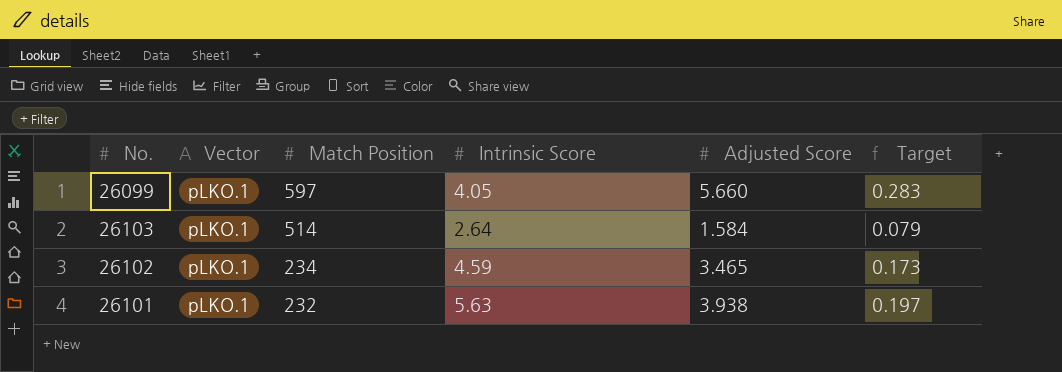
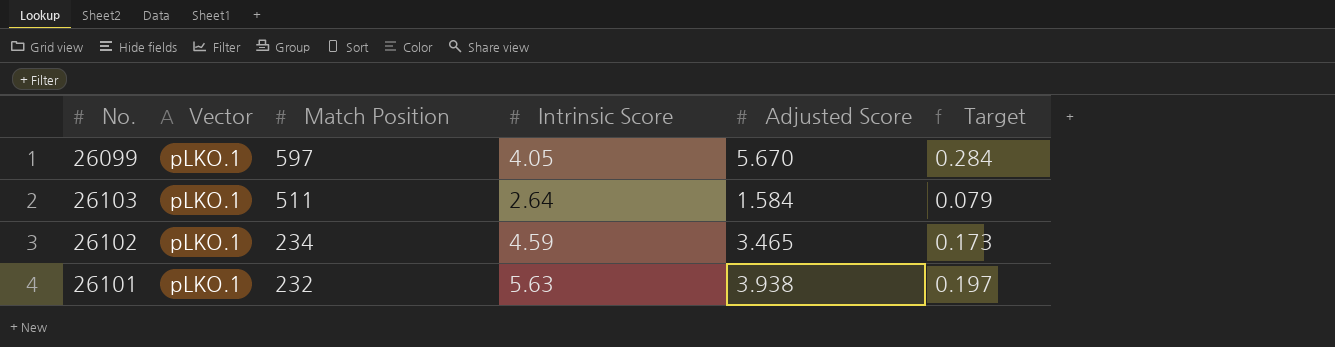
26099 | Adjusted Score: 5.660 -> 5.670
26099 | Target: 0.283 -> 0.284
26103 | Match Position: 514 -> 511

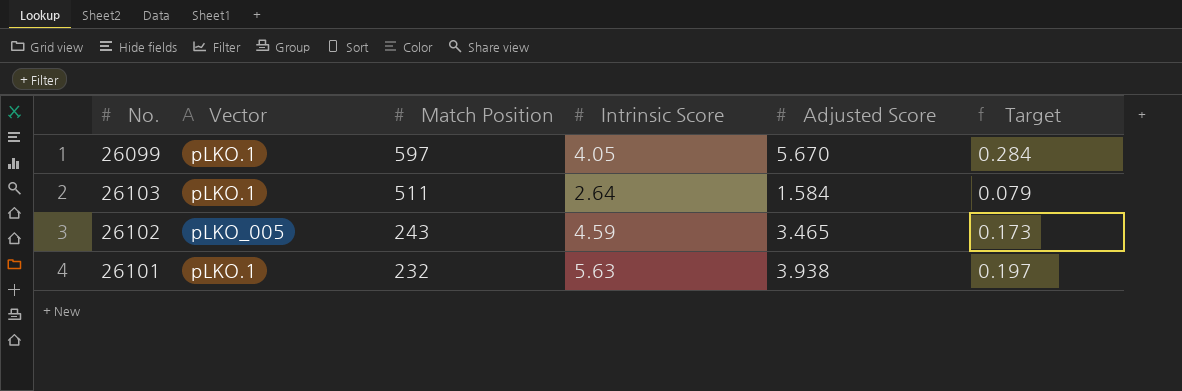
26102 | Vector: pLKO.1 -> pLKO_005
26102 | Match Position: 234 -> 243

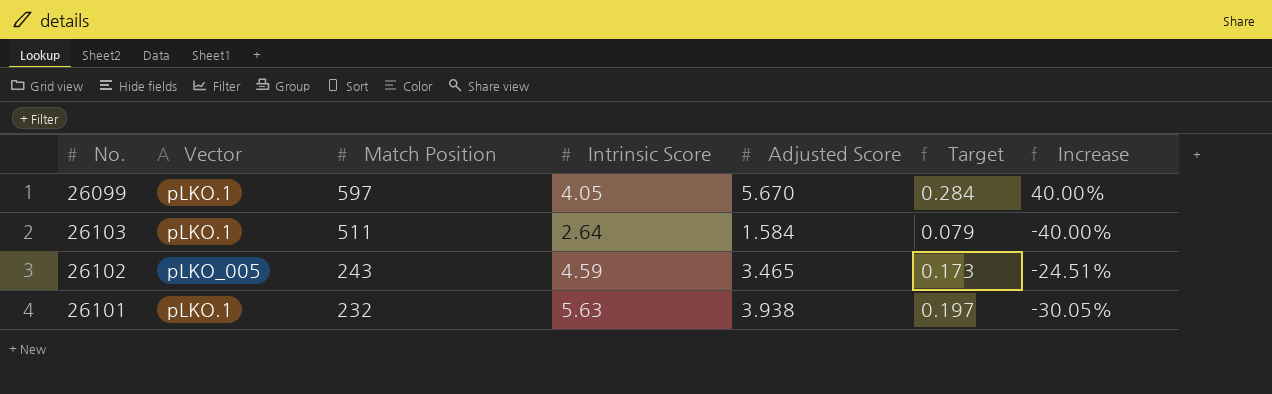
column Increase | formula: none -> ([Adjusted Score] - [Intrinsic Score]) / [Intrinsic Score]

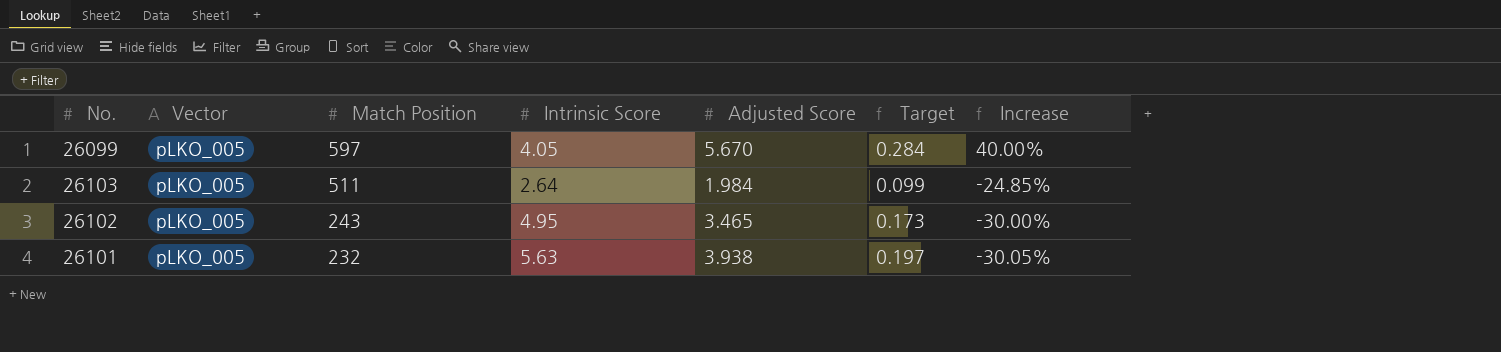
26099 | Vector: pLKO.1 -> pLKO_005
26103 | Vector: pLKO.1 -> pLKO_005
26103 | Adjusted Score: 1.584 -> 1.984
26103 | Target: 0.079 -> 0.099
26103 | Increase: -40.00% -> -24.85%
26102 | Intrinsic Score: 4.59 -> 4.95
26102 | Increase: -24.51% -> -30.00%
26101 | Vector: pLKO.1 -> pLKO_005

